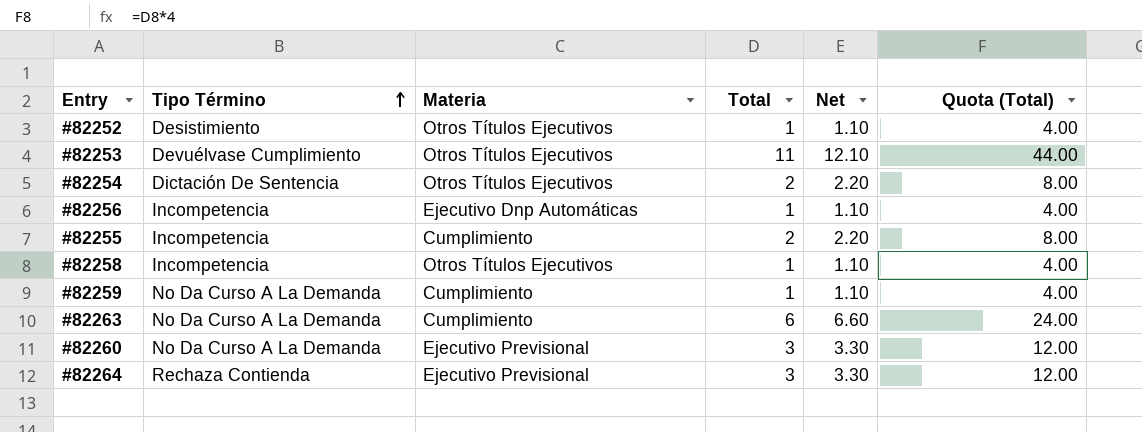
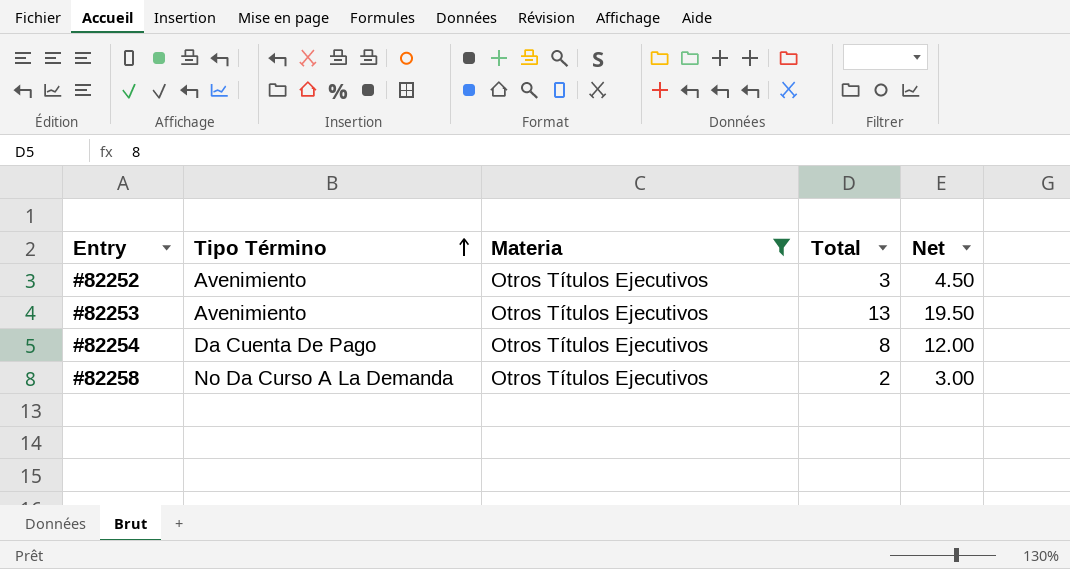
filter: none -> Materia = Otros Títulos Ejecutivos
column Quota (Total) | formula: [Total] * 4 -> none
column Net | formula: [Total] * 1.1 -> [Total] * 1.5
#82252 | Tipo Término: Desistimiento -> Avenimiento
#82252 | Total: 1 -> 3
#82253 | Tipo Término: Devuélvase Cumplimiento -> Avenimiento
#82253 | Total: 11 -> 13
#82254 | Tipo Término: Dictación De Sentencia -> Da Cuenta De Pago
#82254 | Total: 2 -> 8
#82258 | Tipo Término: Incompetencia -> No Da Curso A La Demanda
#82258 | Total: 1 -> 2

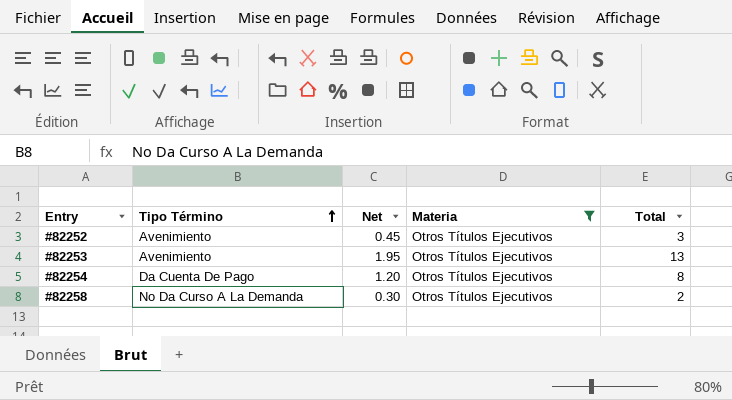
column Net | formula: [Total] * 1.5 -> [Total] * 0.15
column Net | position: 5 -> 3

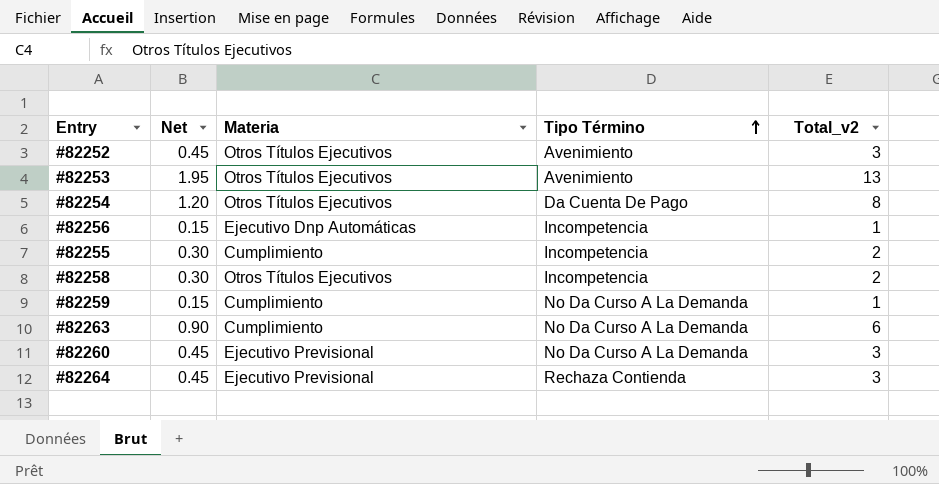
filter: Materia = Otros Títulos Ejecutivos -> none
column Tipo Término | position: 2 -> 4
column name: Total -> Total_v2
#82258 | Tipo Término: No Da Curso A La Demanda -> Incompetencia

